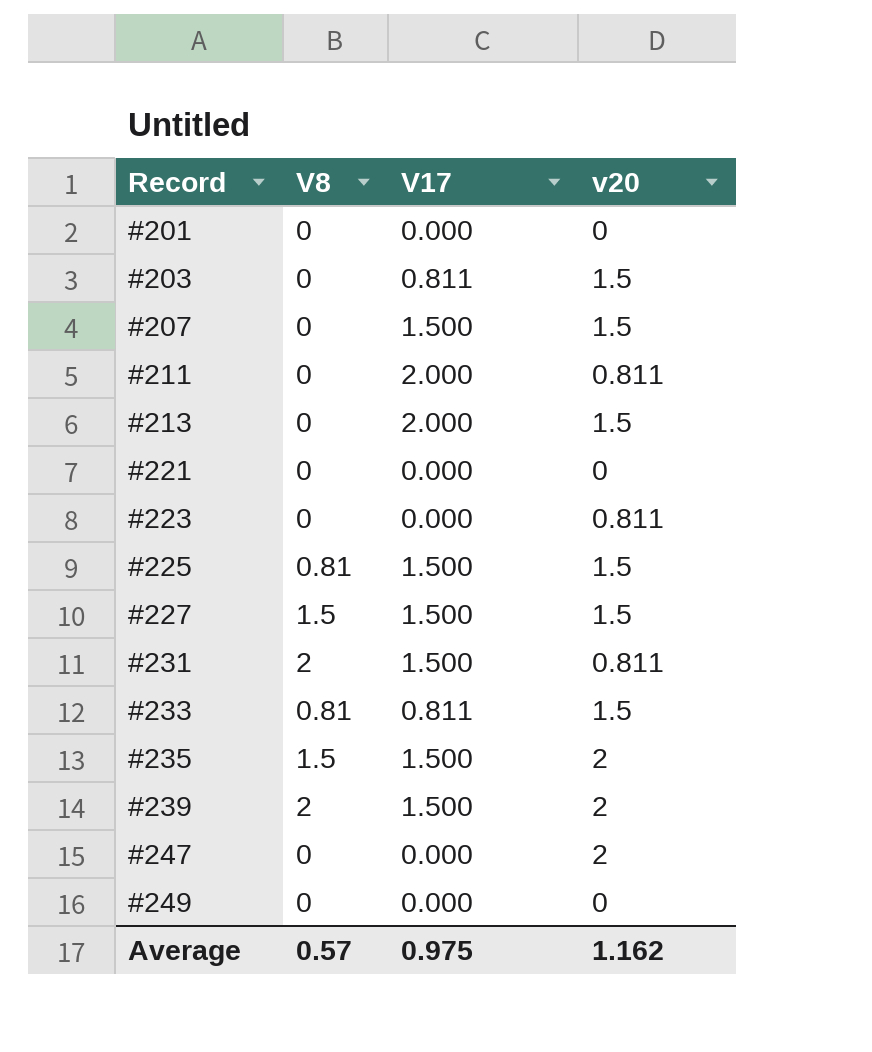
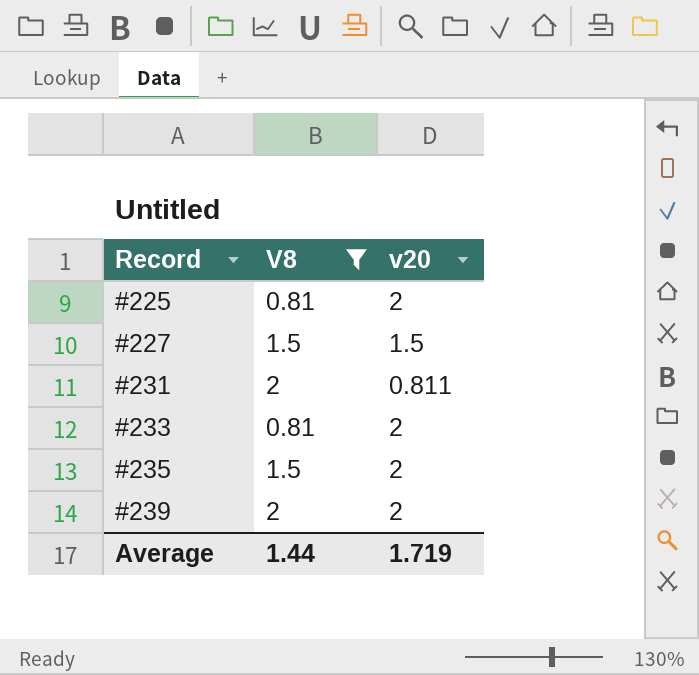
filter: none -> V8 != 0
column V17 | position: 3 -> none
#225 | v20: 1.5 -> 2
#233 | v20: 1.5 -> 2
Average | V8: 0.57 -> 1.44
Average | v20: 1.162 -> 1.719

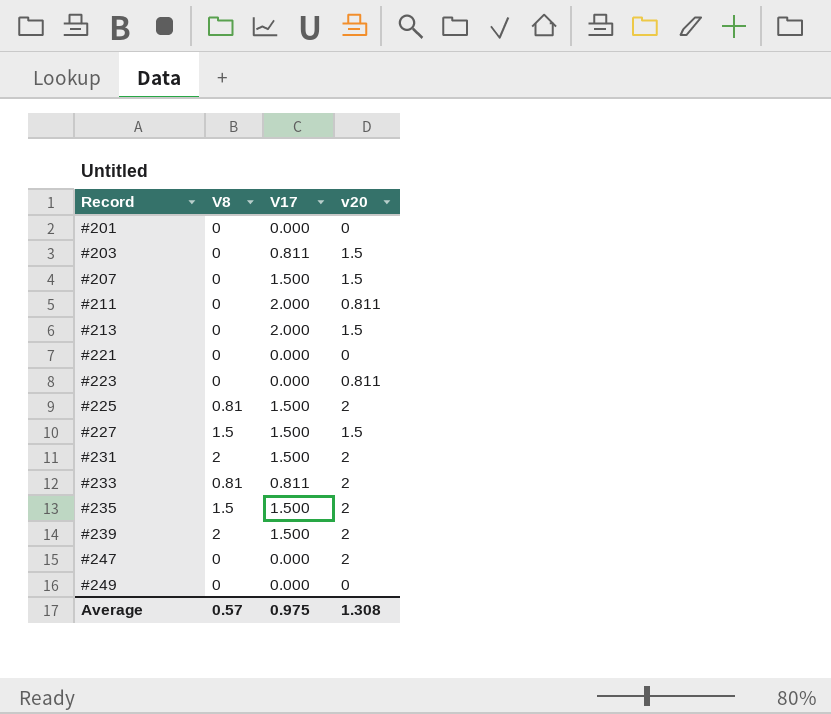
filter: V8 != 0 -> none
column V17 | position: none -> 3
#231 | v20: 0.811 -> 2
Average | V8: 1.44 -> 0.57
Average | v20: 1.719 -> 1.308

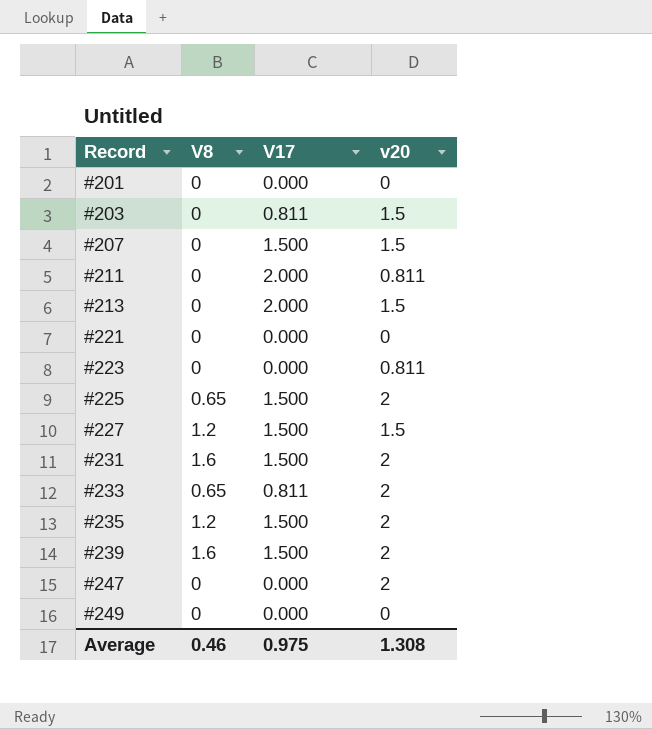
#225 | V8: 0.81 -> 0.65
#227 | V8: 1.5 -> 1.2
#231 | V8: 2 -> 1.6
#233 | V8: 0.81 -> 0.65
#235 | V8: 1.5 -> 1.2
#239 | V8: 2 -> 1.6
Average | V8: 0.57 -> 0.46

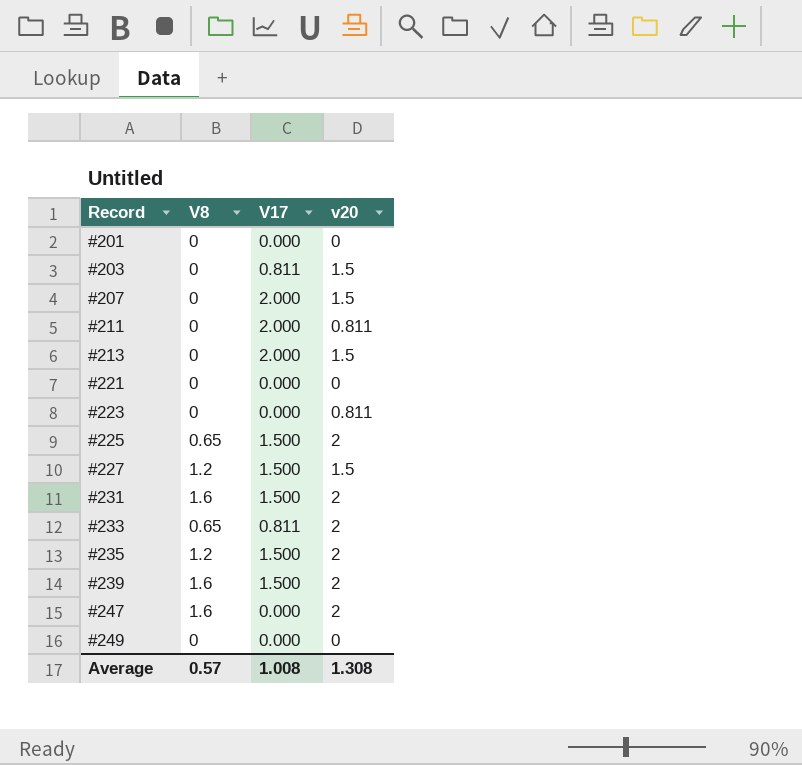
#207 | V17: 1.500 -> 2.000
#247 | V8: 0 -> 1.6
Average | V8: 0.46 -> 0.57
Average | V17: 0.975 -> 1.008

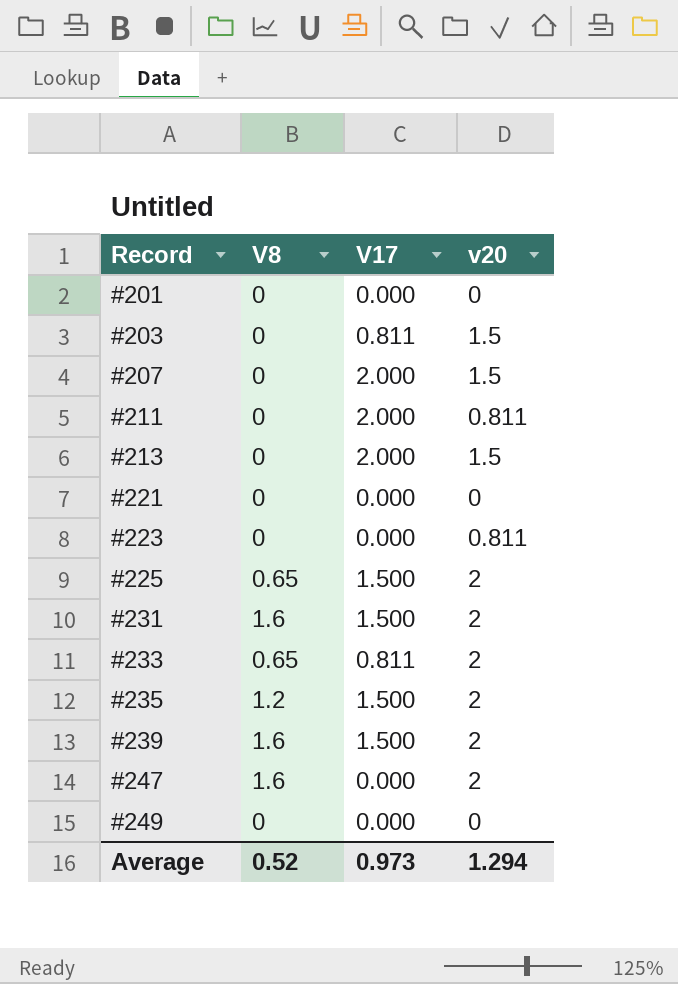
row #227: 1.2 | 1.500 | 1.5 -> none
Average | V8: 0.57 -> 0.52
Average | V17: 1.008 -> 0.973
Average | v20: 1.308 -> 1.294

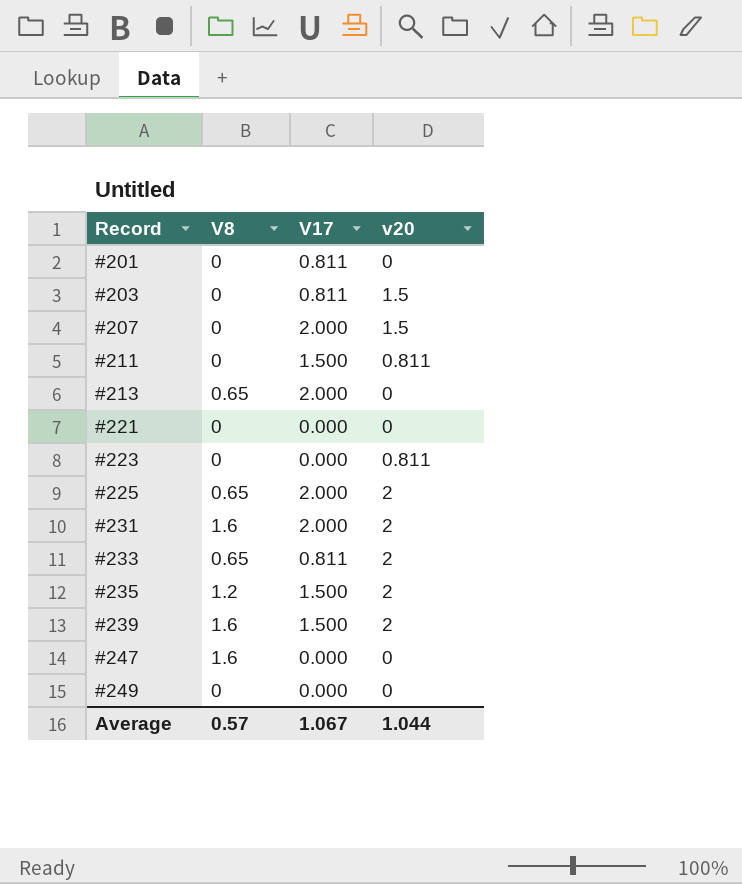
#201 | V17: 0.000 -> 0.811
#211 | V17: 2.000 -> 1.500
#213 | V8: 0 -> 0.65
#213 | v20: 1.5 -> 0
#225 | V17: 1.500 -> 2.000
#231 | V17: 1.500 -> 2.000
#247 | v20: 2 -> 0
Average | V8: 0.52 -> 0.57
Average | V17: 0.973 -> 1.067
Average | v20: 1.294 -> 1.044

